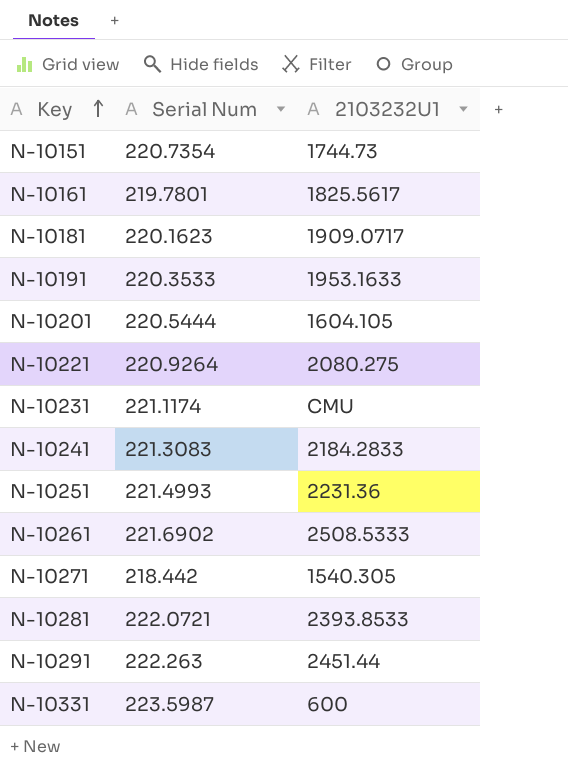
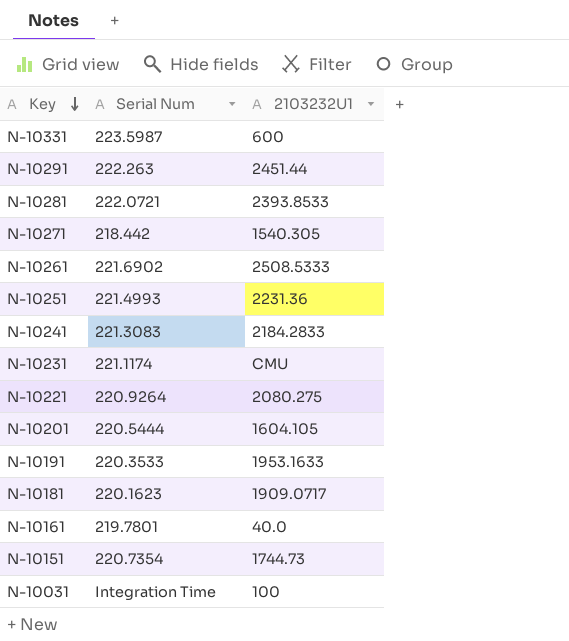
row order: Key ascending -> Key descending
N-10161 | 2103232U1: 1825.5617 -> 40.0
row N-10031: none -> Integration Time | 100

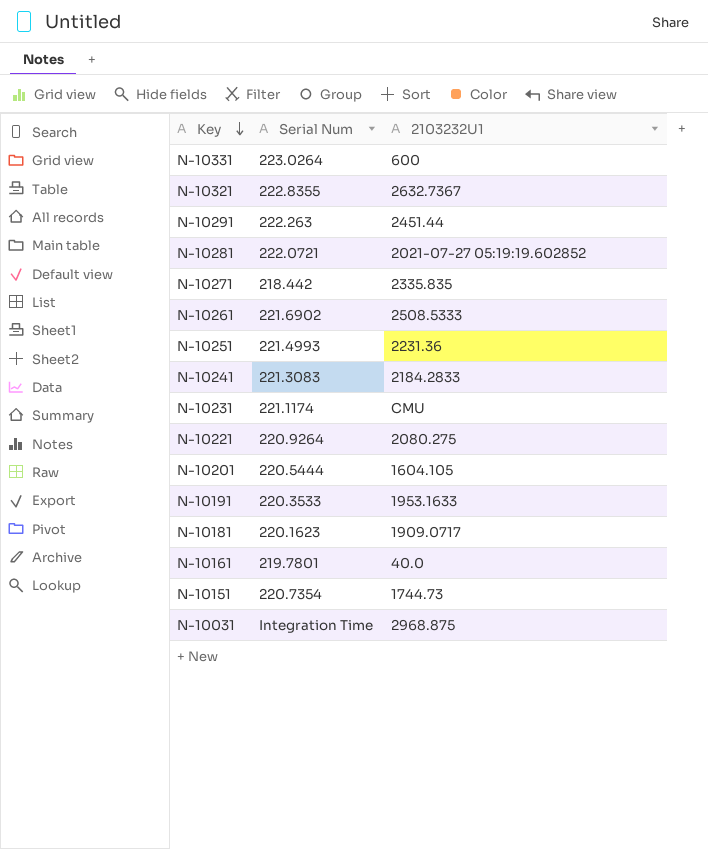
N-10331 | Serial Num: 223.5987 -> 223.0264
row N-10321: none -> 222.8355 | 2632.7367
N-10281 | 2103232U1: 2393.8533 -> 2021-07-27 05:19:19.602852
N-10271 | 2103232U1: 1540.305 -> 2335.835
N-10031 | 2103232U1: 100 -> 2968.875

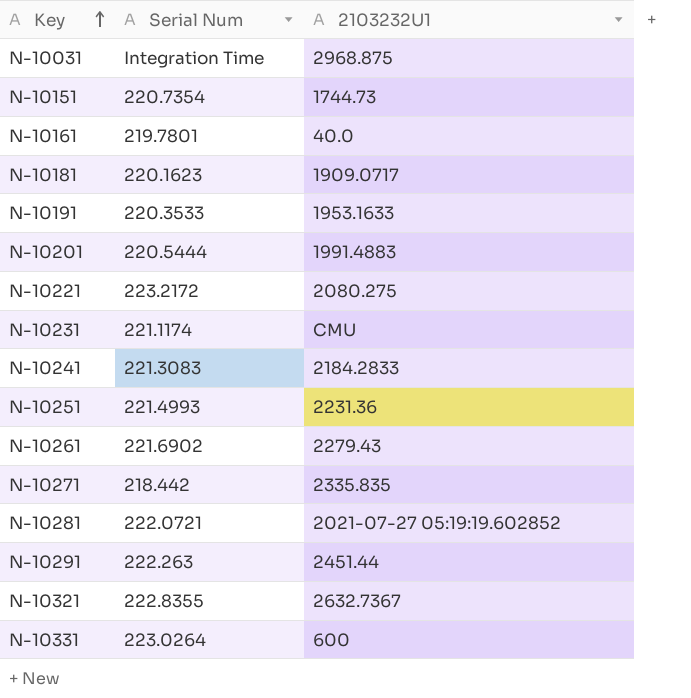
row order: Key descending -> Key ascending
N-10201 | 2103232U1: 1604.105 -> 1991.4883
N-10221 | Serial Num: 220.9264 -> 223.2172
N-10261 | 2103232U1: 2508.5333 -> 2279.43

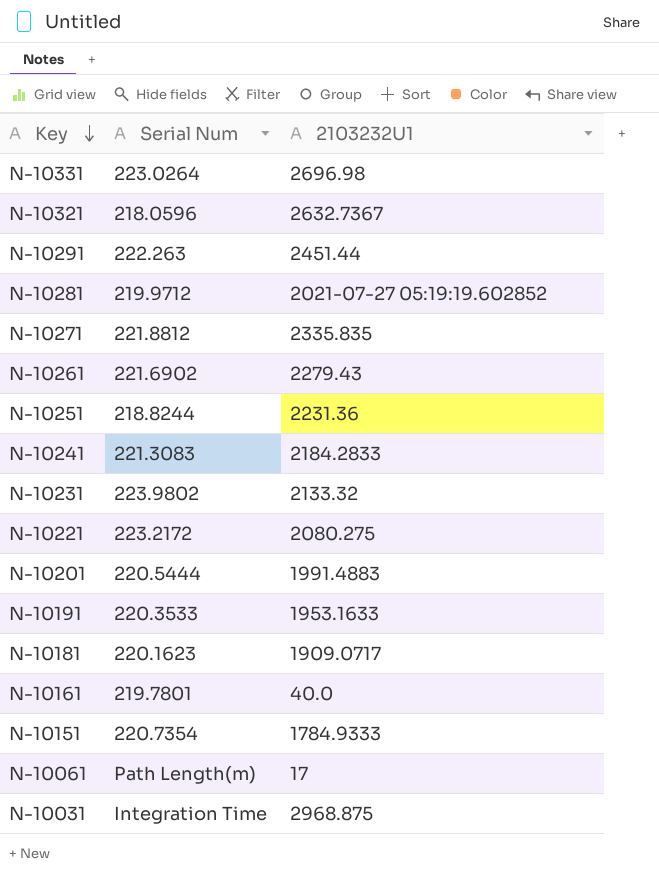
row order: Key ascending -> Key descending
N-10331 | 2103232U1: 600 -> 2696.98
N-10321 | Serial Num: 222.8355 -> 218.0596
N-10281 | Serial Num: 222.0721 -> 219.9712
N-10271 | Serial Num: 218.442 -> 221.8812
N-10251 | Serial Num: 221.4993 -> 218.8244
N-10231 | Serial Num: 221.1174 -> 223.9802
N-10231 | 2103232U1: CMU -> 2133.32
N-10151 | 2103232U1: 1744.73 -> 1784.9333
row N-10061: none -> Path Length(m) | 17

